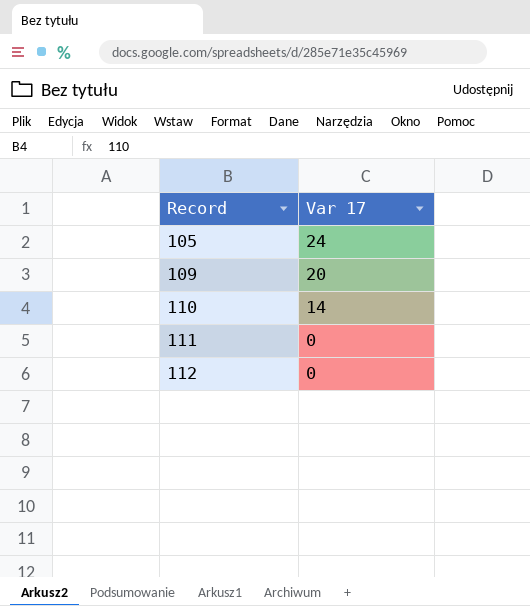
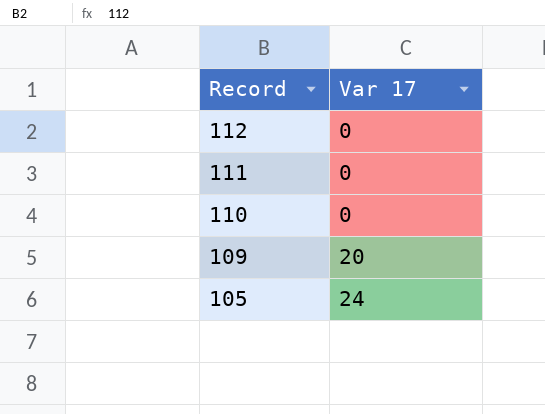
row order: Record ascending -> Record descending
110 | Var 17: 14 -> 0

